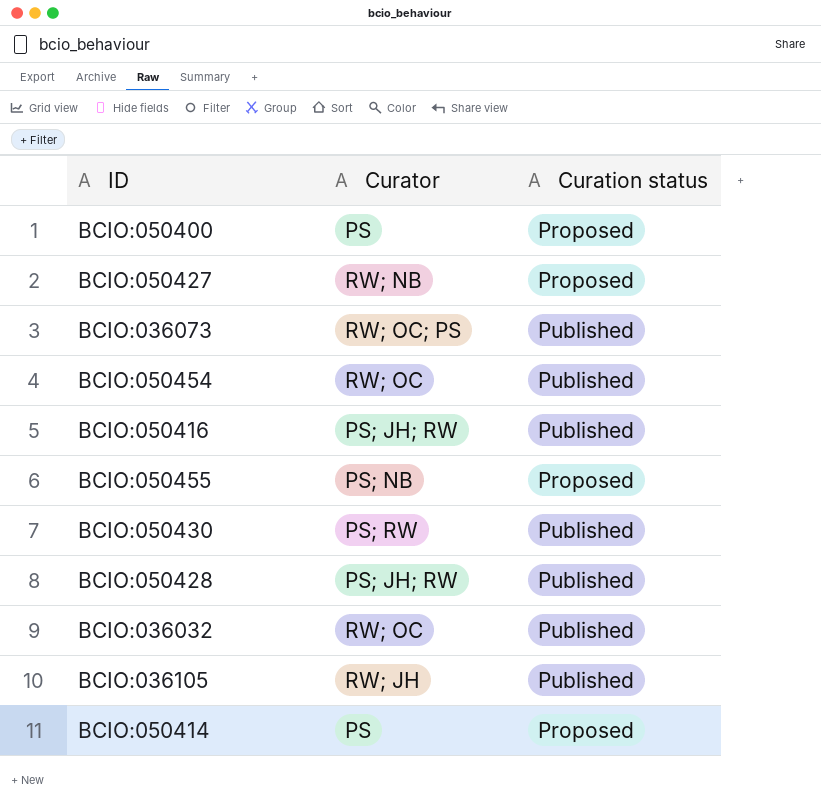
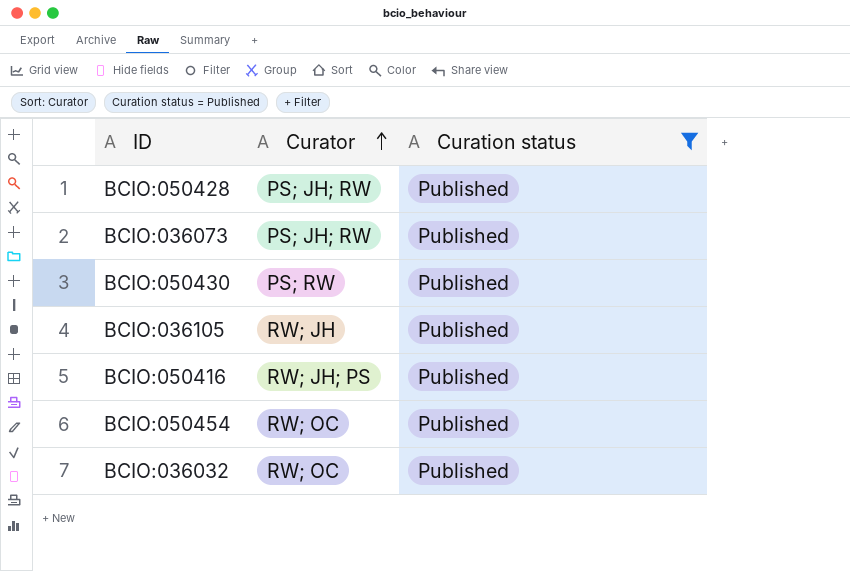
filter: none -> Curation status = Published
row order: none -> Curator ascending
BCIO:036073 | Curator: RW; OC; PS -> PS; JH; RW
BCIO:050416 | Curator: PS; JH; RW -> RW; JH; PS

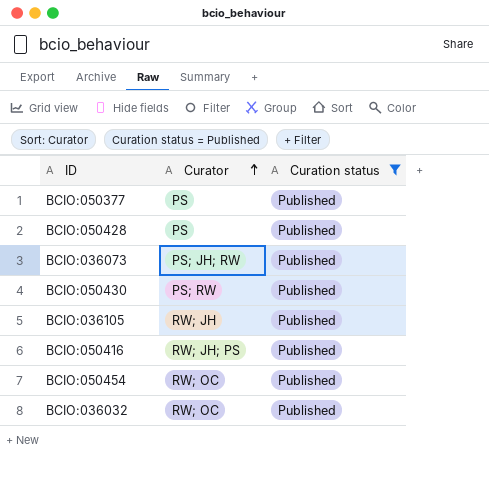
row BCIO:050377: none -> PS | Published
BCIO:050428 | Curator: PS; JH; RW -> PS

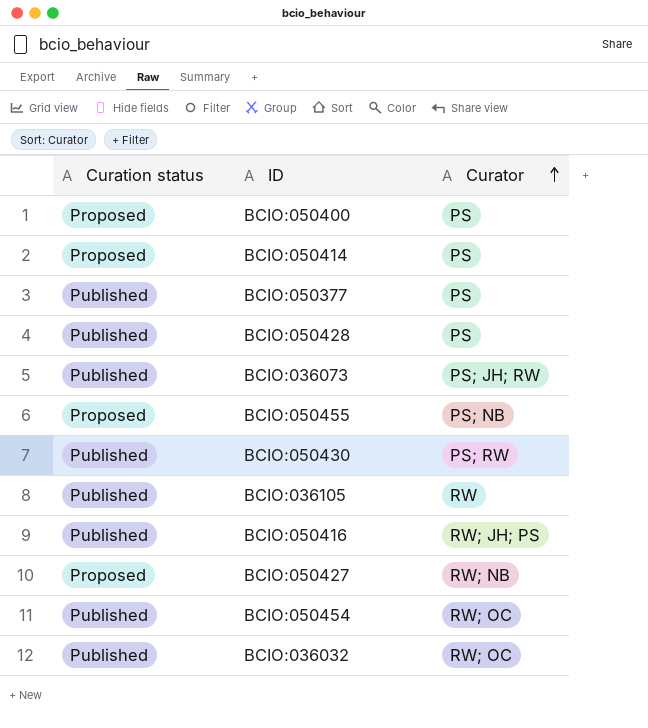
filter: Curation status = Published -> none
column Curation status | position: 3 -> 1
BCIO:036105 | Curator: RW; JH -> RW

